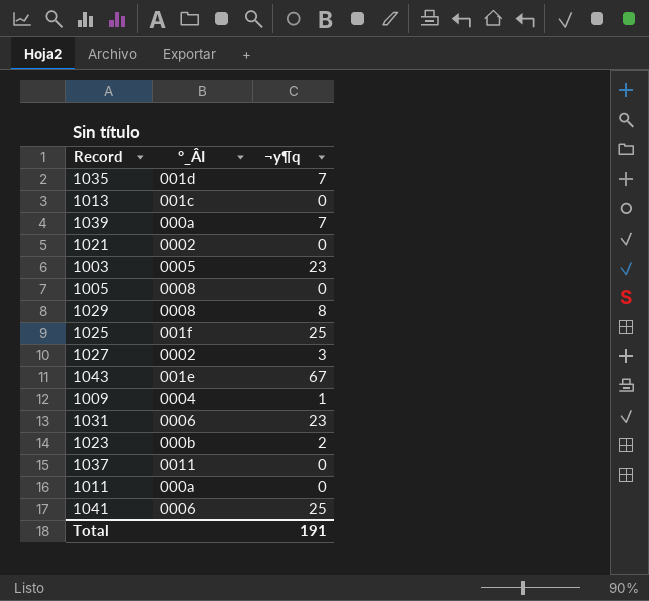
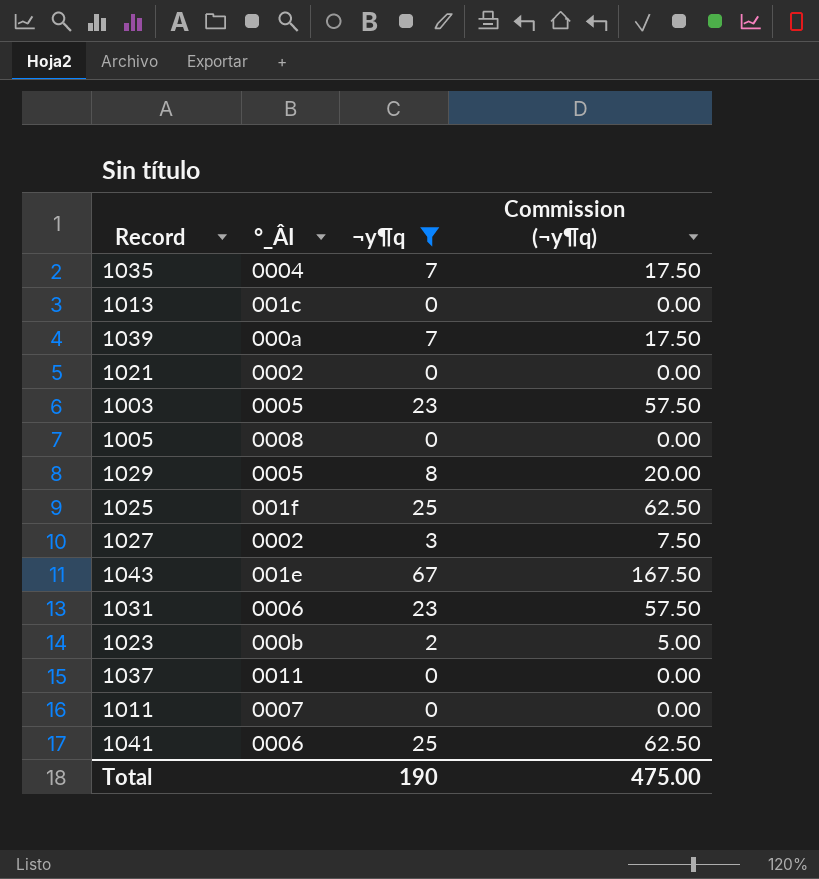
filter: none -> ¬y¶q != 1
column Commission (¬y¶q) | formula: none -> [¬y¶q] * 2.5
1035 | °_ÂI: 001d -> 0004
1029 | °_ÂI: 0008 -> 0005
1011 | °_ÂI: 000a -> 0007
Total | ¬y¶q: 191 -> 190

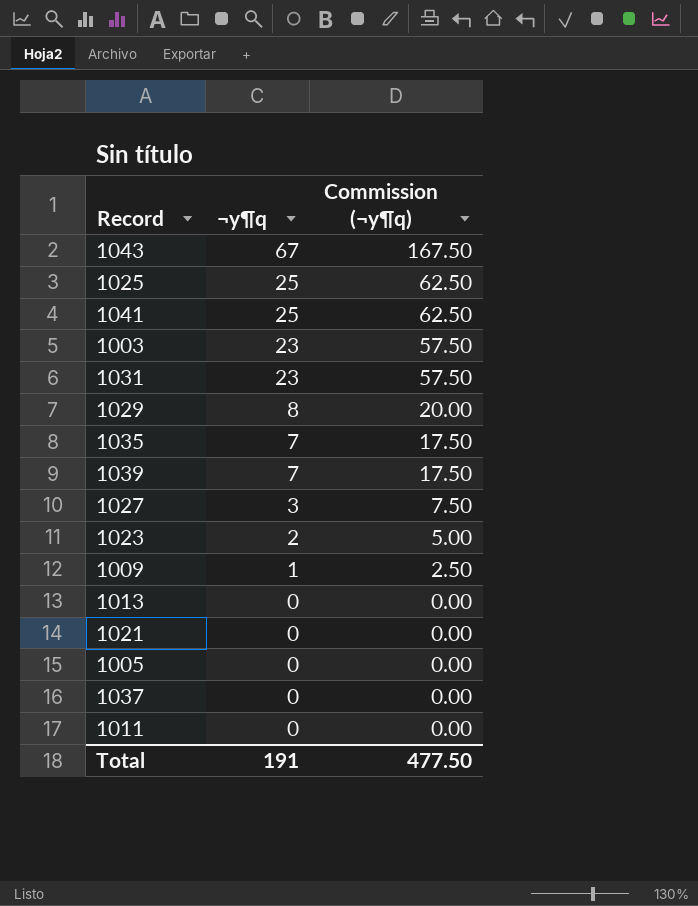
filter: ¬y¶q != 1 -> none
row order: none -> ¬y¶q descending
column °_ÂI | position: 2 -> none
Total | ¬y¶q: 190 -> 191
Total | Commission (¬y¶q): 475.00 -> 477.50

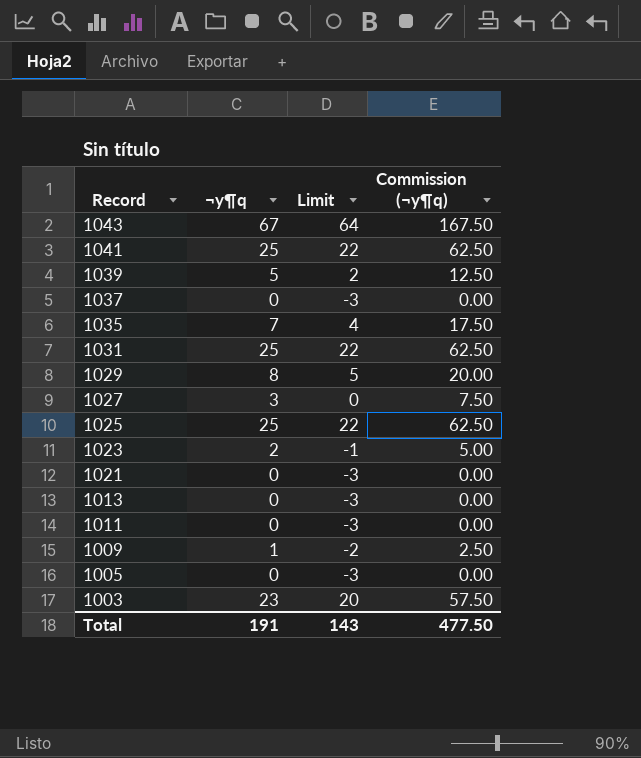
row order: ¬y¶q descending -> Record descending
column Limit | formula: none -> [¬y¶q] - 3
1039 | ¬y¶q: 7 -> 5
1039 | Commission (¬y¶q): 17.50 -> 12.50
1031 | ¬y¶q: 23 -> 25
1031 | Commission (¬y¶q): 57.50 -> 62.50

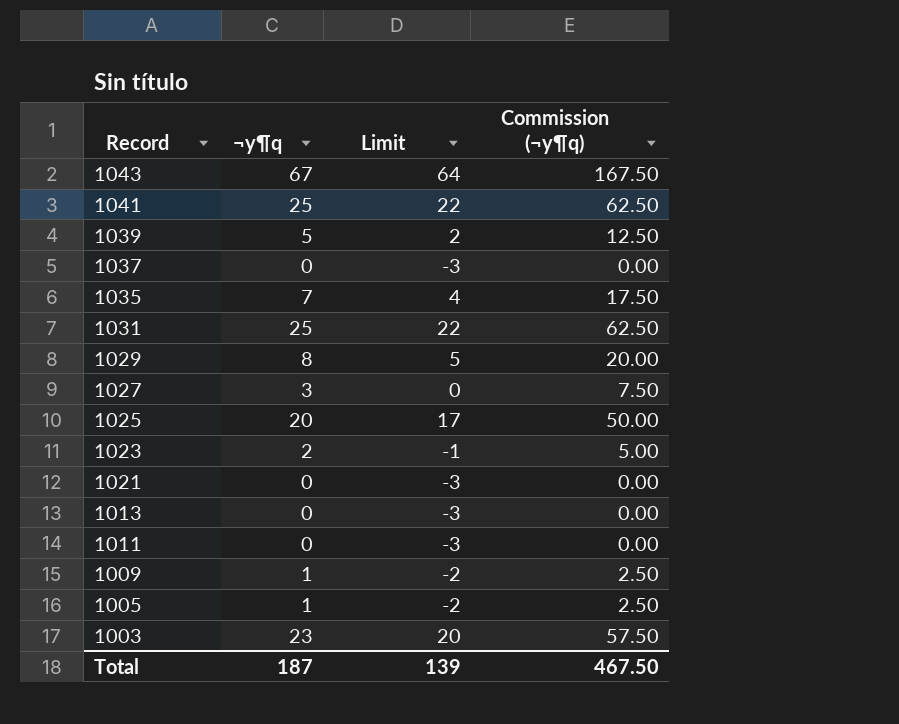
1025 | ¬y¶q: 25 -> 20
1025 | Limit: 22 -> 17
1025 | Commission (¬y¶q): 62.50 -> 50.00
1005 | ¬y¶q: 0 -> 1
1005 | Limit: -3 -> -2
1005 | Commission (¬y¶q): 0.00 -> 2.50
Total | ¬y¶q: 191 -> 187
Total | Limit: 143 -> 139
Total | Commission (¬y¶q): 477.50 -> 467.50

